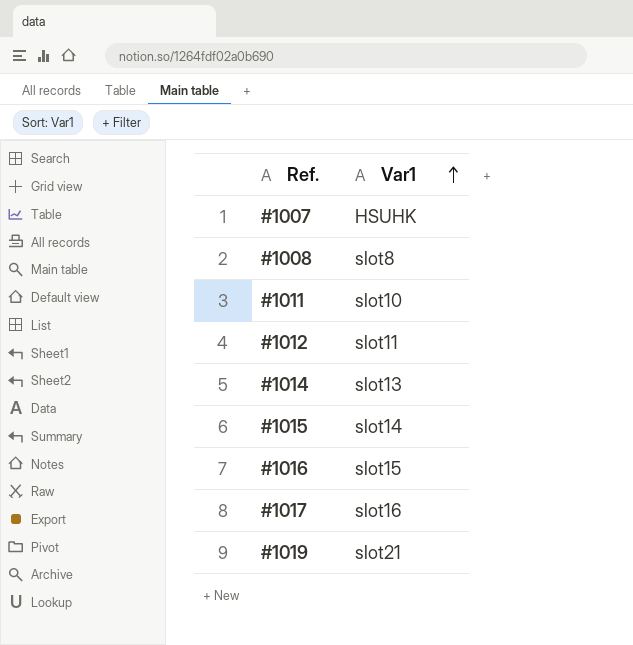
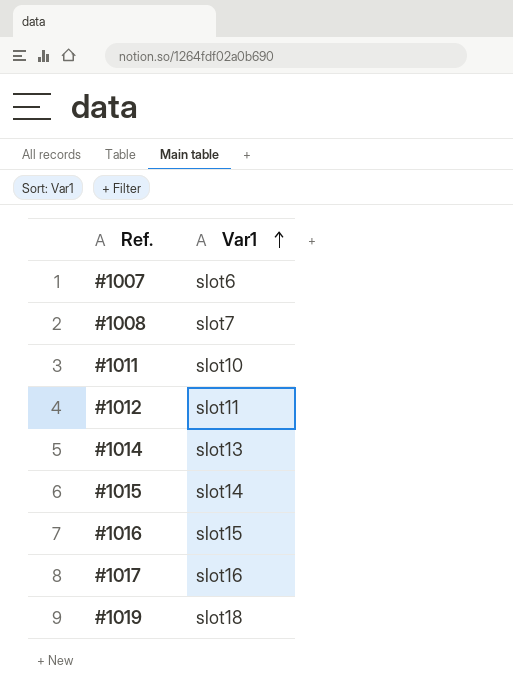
#1007 | Var1: HSUHK -> slot6
#1008 | Var1: slot8 -> slot7
#1019 | Var1: slot21 -> slot18

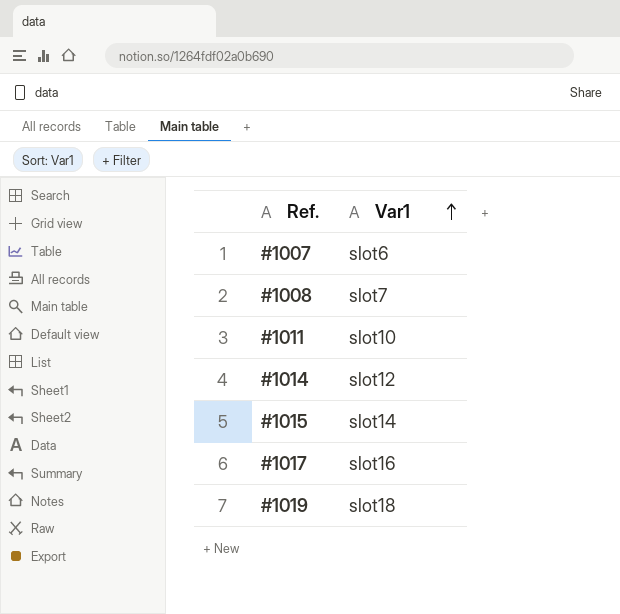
row #1012: slot11 -> none
row #1016: slot15 -> none
#1014 | Var1: slot13 -> slot12

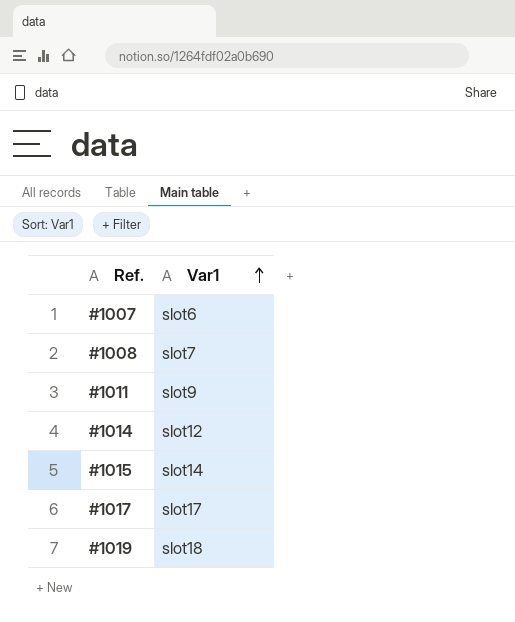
#1011 | Var1: slot10 -> slot9
#1017 | Var1: slot16 -> slot17

